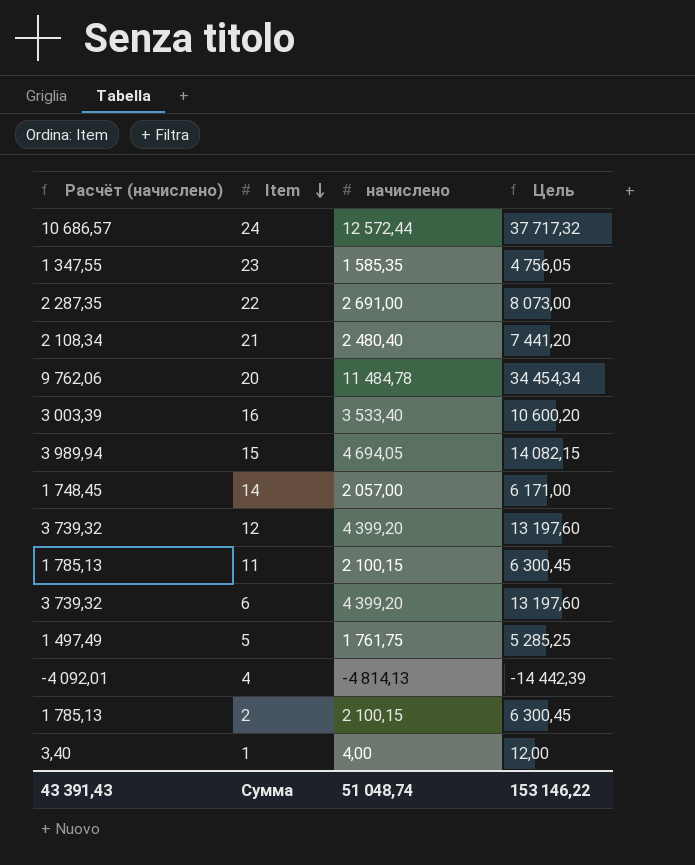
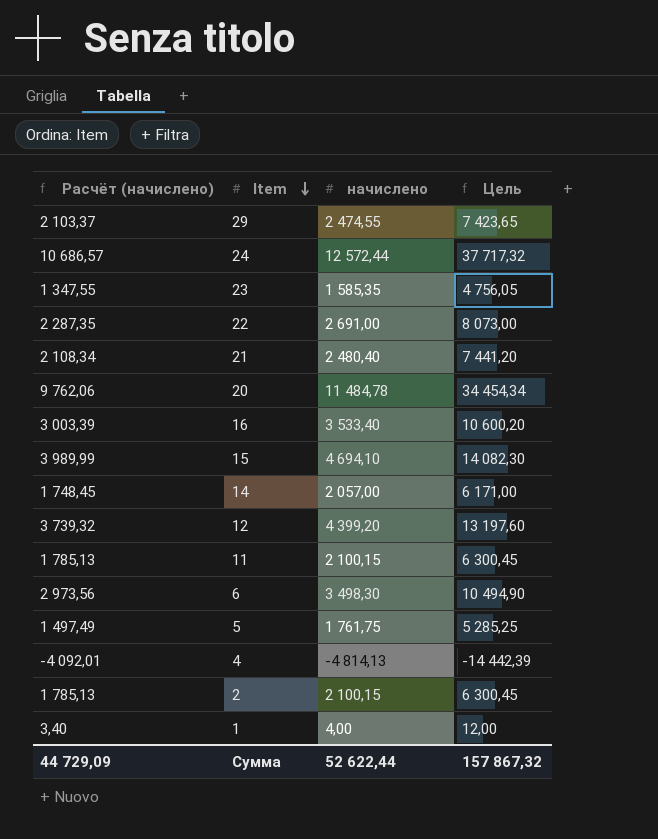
row 29: none -> 2 103,37 | 2 474,55 | 7 423,65
15 | Расчёт (начислено): 3 989,94 -> 3 989,99
15 | начислено: 4 694,05 -> 4 694,10
15 | Цель: 14 082,15 -> 14 082,30
6 | Расчёт (начислено): 3 739,32 -> 2 973,56
6 | начислено: 4 399,20 -> 3 498,30
6 | Цель: 13 197,60 -> 10 494,90
Сумма | Расчёт (начислено): 43 391,43 -> 44 729,09
Сумма | начислено: 51 048,74 -> 52 622,44
Сумма | Цель: 153 146,22 -> 157 867,32

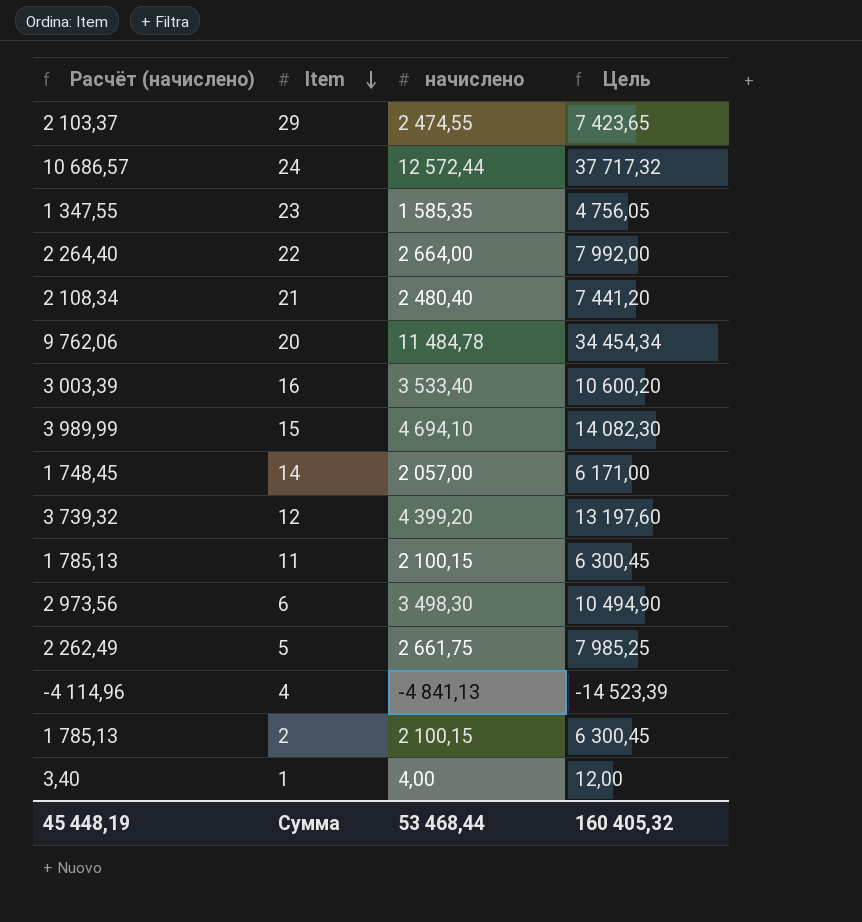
22 | Расчёт (начислено): 2 287,35 -> 2 264,40
22 | начислено: 2 691,00 -> 2 664,00
22 | Цель: 8 073,00 -> 7 992,00
5 | Расчёт (начислено): 1 497,49 -> 2 262,49
5 | начислено: 1 761,75 -> 2 661,75
5 | Цель: 5 285,25 -> 7 985,25
4 | Расчёт (начислено): -4 092,01 -> -4 114,96
4 | начислено: -4 814,13 -> -4 841,13
4 | Цель: -14 442,39 -> -14 523,39
Сумма | Расчёт (начислено): 44 729,09 -> 45 448,19
Сумма | начислено: 52 622,44 -> 53 468,44
Сумма | Цель: 157 867,32 -> 160 405,32

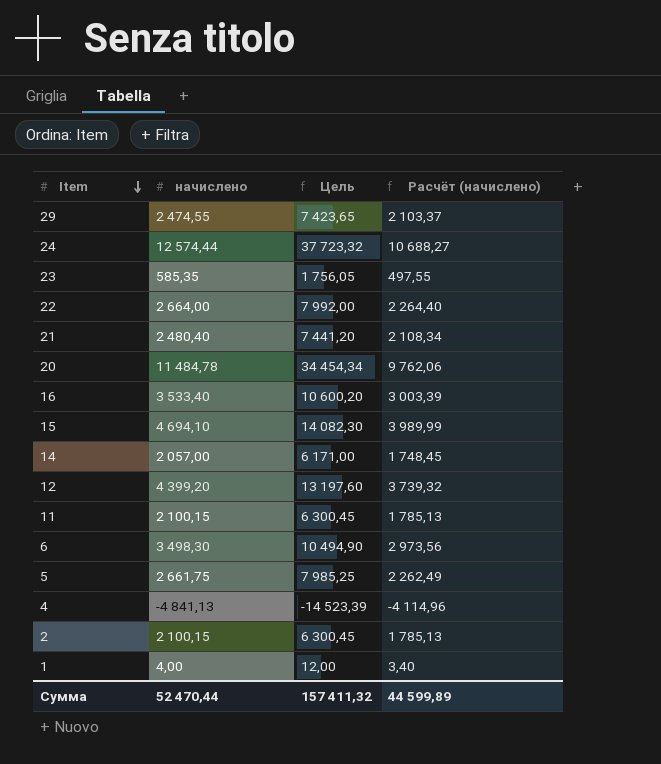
column Расчёт (начислено) | position: 1 -> 4
24 | начислено: 12 572,44 -> 12 574,44
24 | Цель: 37 717,32 -> 37 723,32
24 | Расчёт (начислено): 10 686,57 -> 10 688,27
23 | начислено: 1 585,35 -> 585,35
23 | Цель: 4 756,05 -> 1 756,05
23 | Расчёт (начислено): 1 347,55 -> 497,55
Сумма | начислено: 53 468,44 -> 52 470,44
Сумма | Цель: 160 405,32 -> 157 411,32
Сумма | Расчёт (начислено): 45 448,19 -> 44 599,89

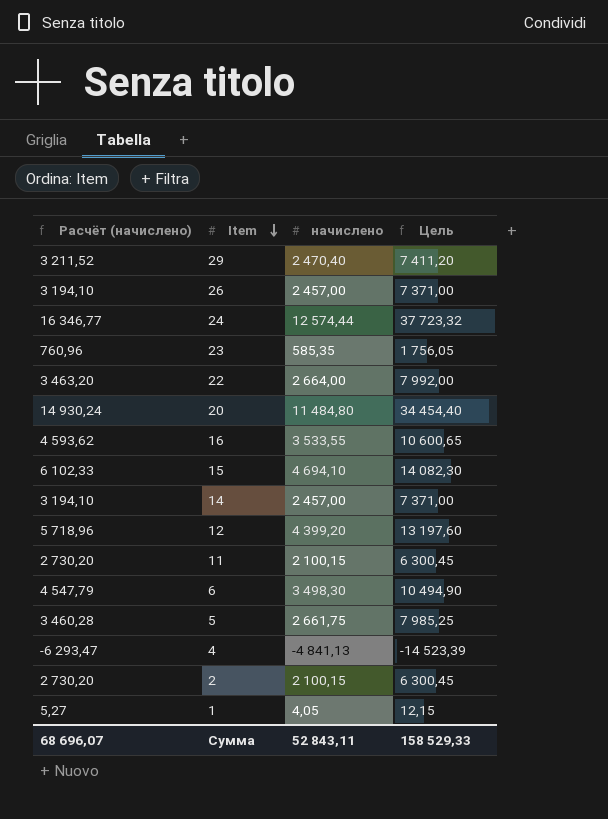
column Расчёт (начислено) | formula: [начислено] * 0,85 -> [начислено] * 1,3
column Расчёт (начислено) | position: 4 -> 1
row 21: 2 480,40 | 7 441,20 | 2 108,34 -> none
29 | начислено: 2 474,55 -> 2 470,40
29 | Цель: 7 423,65 -> 7 411,20
row 26: none -> 3 194,10 | 2 457,00 | 7 371,00
20 | начислено: 11 484,78 -> 11 484,80
20 | Цель: 34 454,34 -> 34 454,40
16 | начислено: 3 533,40 -> 3 533,55
16 | Цель: 10 600,20 -> 10 600,65
14 | начислено: 2 057,00 -> 2 457,00
14 | Цель: 6 171,00 -> 7 371,00
1 | начислено: 4,00 -> 4,05
1 | Цель: 12,00 -> 12,15
Сумма | Расчёт (начислено): 44 599,89 -> 68 696,07
Сумма | начислено: 52 470,44 -> 52 843,11
Сумма | Цель: 157 411,32 -> 158 529,33

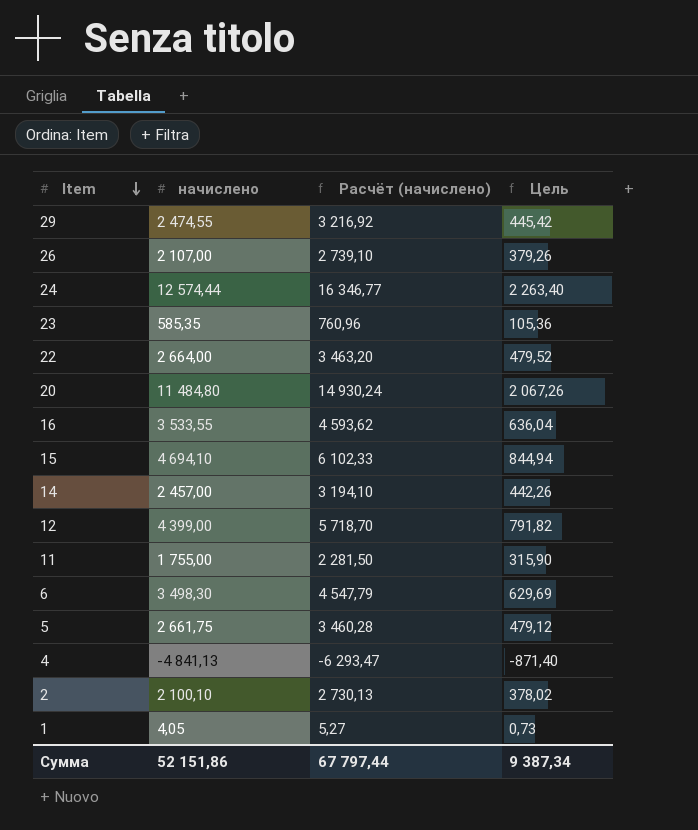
column Расчёт (начислено) | position: 1 -> 3
column Цель | formula: [начислено] * 3 -> [начислено] * 0,18
29 | начислено: 2 470,40 -> 2 474,55
29 | Расчёт (начислено): 3 211,52 -> 3 216,92
26 | начислено: 2 457,00 -> 2 107,00
26 | Расчёт (начислено): 3 194,10 -> 2 739,10
12 | начислено: 4 399,20 -> 4 399,00
12 | Расчёт (начислено): 5 718,96 -> 5 718,70
11 | начислено: 2 100,15 -> 1 755,00
11 | Расчёт (начислено): 2 730,20 -> 2 281,50
2 | начислено: 2 100,15 -> 2 100,10
2 | Расчёт (начислено): 2 730,20 -> 2 730,13
Сумма | начислено: 52 843,11 -> 52 151,86
Сумма | Расчёт (начислено): 68 696,07 -> 67 797,44
Сумма | Цель: 158 529,33 -> 9 387,34

